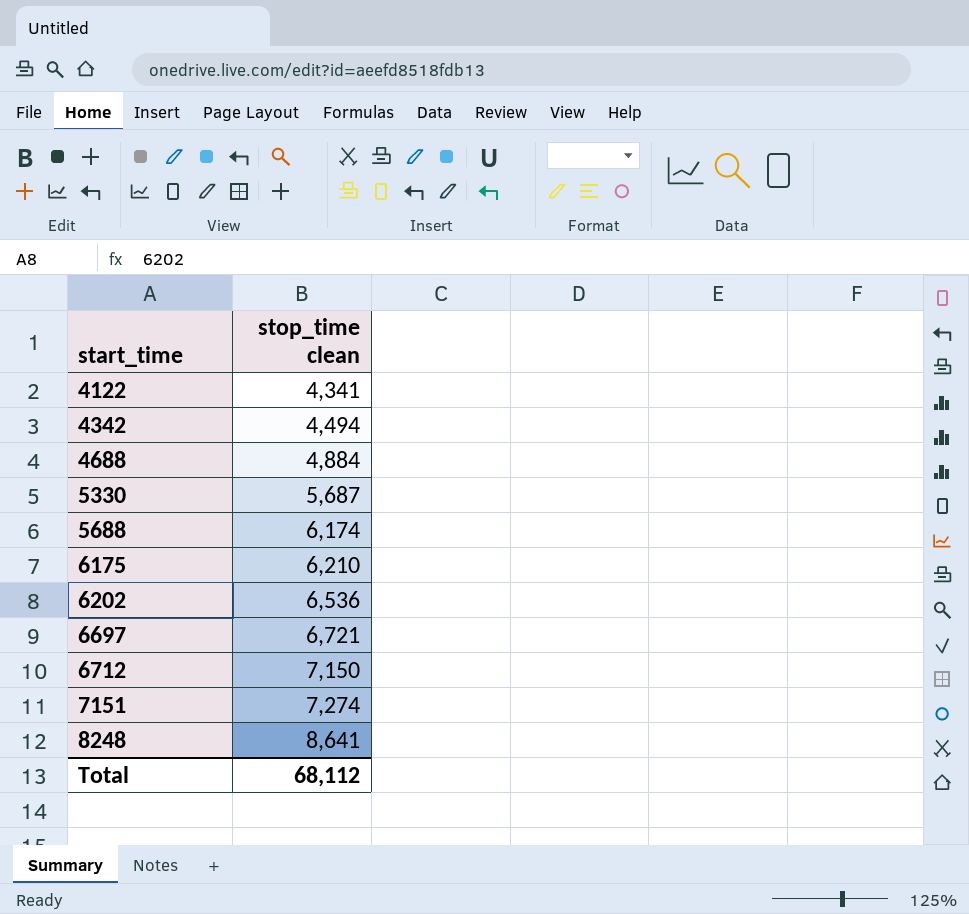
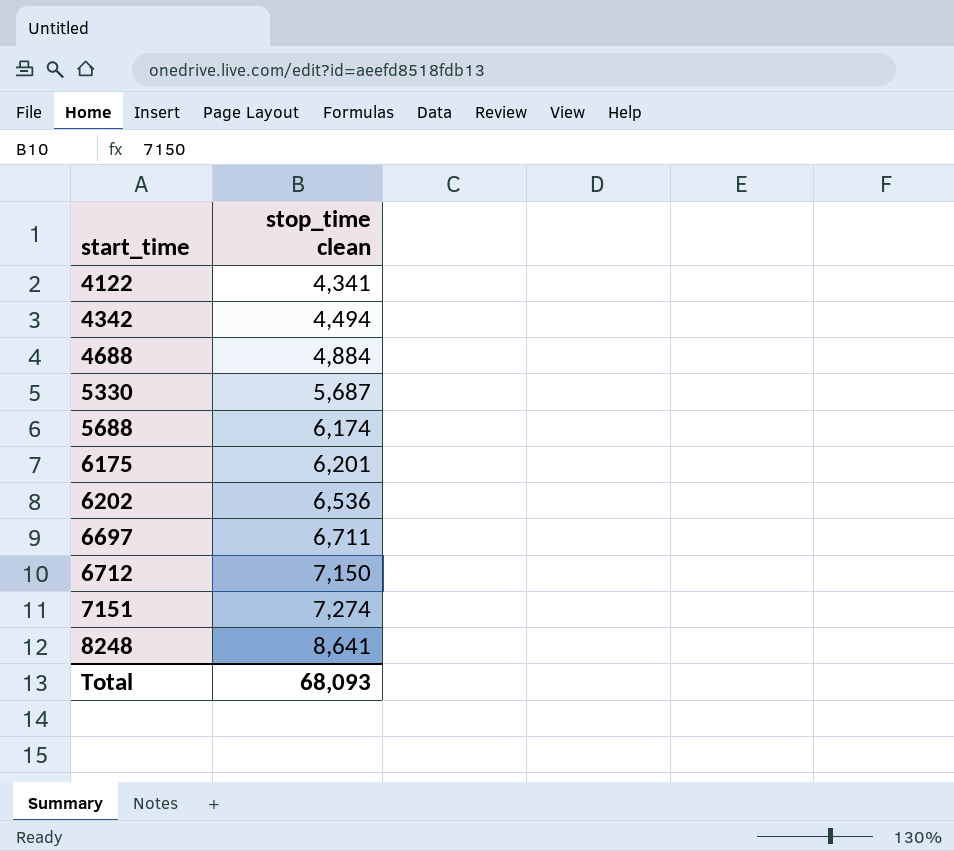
6175 | stop_time clean: 6,210 -> 6,201
6697 | stop_time clean: 6,721 -> 6,711
Total | stop_time clean: 68,112 -> 68,093

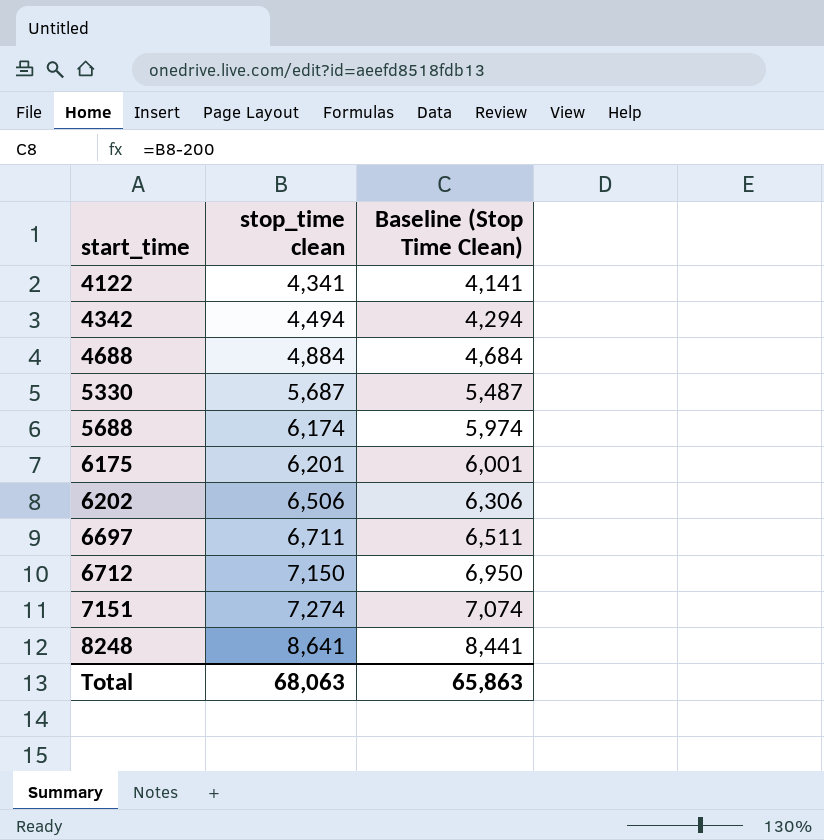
column Baseline (Stop Time Clean) | formula: none -> [stop_time clean] - 200
6202 | stop_time clean: 6,536 -> 6,506
Total | stop_time clean: 68,093 -> 68,063

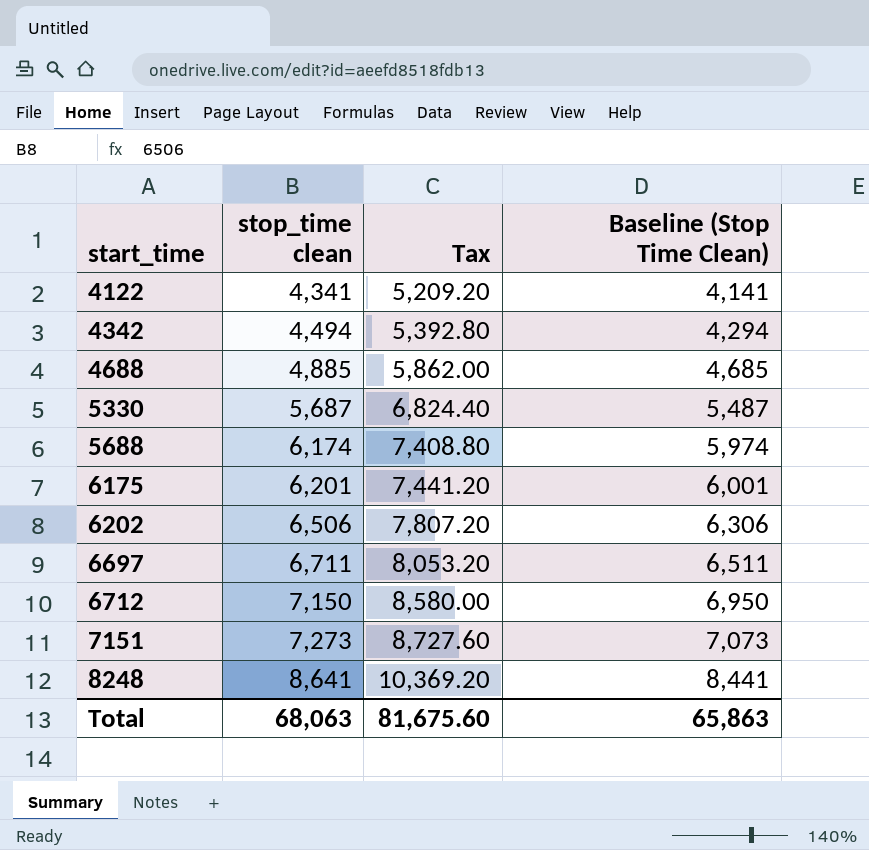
column Tax | formula: none -> [stop_time clean] * 1.2
4688 | stop_time clean: 4,884 -> 4,885
4688 | Baseline (Stop Time Clean): 4,684 -> 4,685
7151 | stop_time clean: 7,274 -> 7,273
7151 | Baseline (Stop Time Clean): 7,074 -> 7,073

